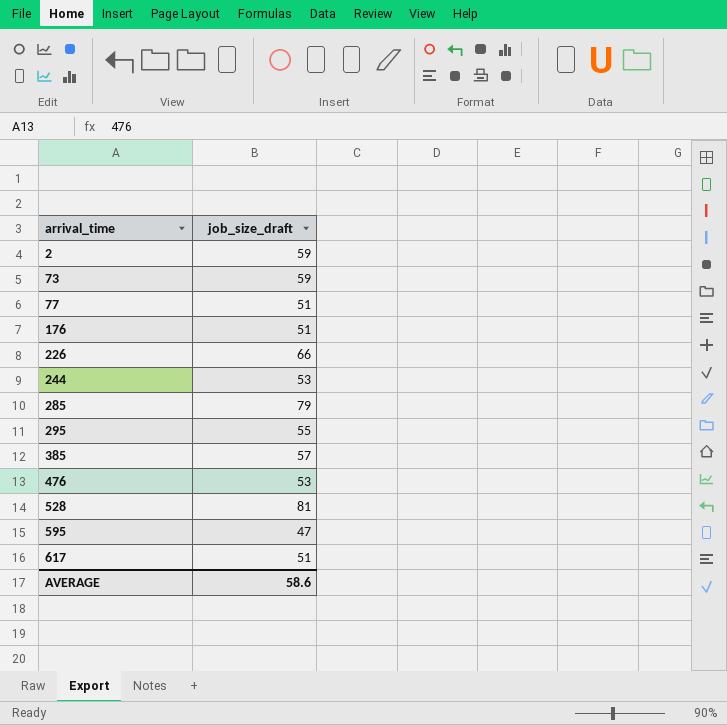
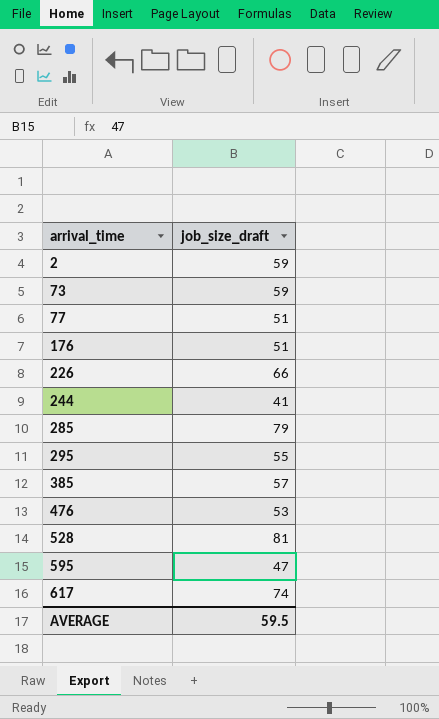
244 | job_size_draft: 53 -> 41
617 | job_size_draft: 51 -> 74
AVERAGE | job_size_draft: 58.6 -> 59.5

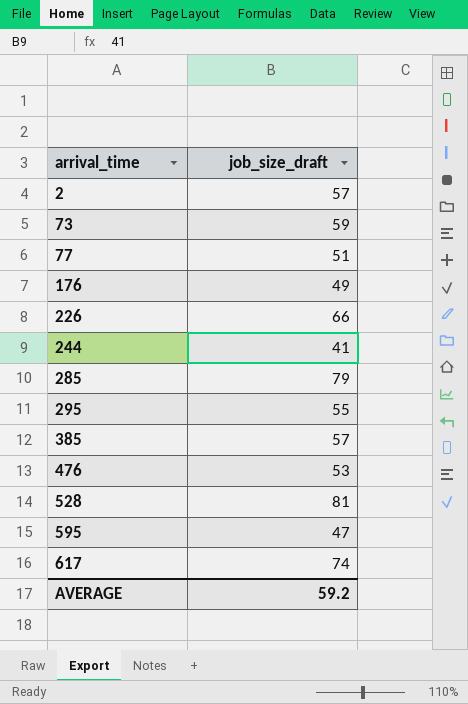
2 | job_size_draft: 59 -> 57
176 | job_size_draft: 51 -> 49
AVERAGE | job_size_draft: 59.5 -> 59.2

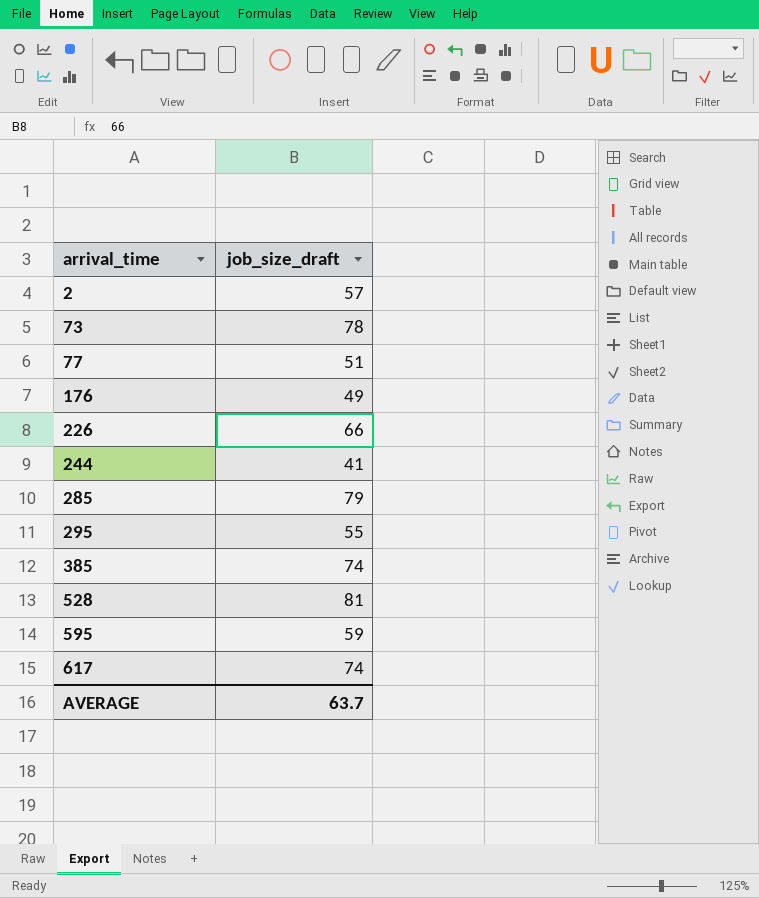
row 476: 53 -> none
73 | job_size_draft: 59 -> 78
385 | job_size_draft: 57 -> 74
595 | job_size_draft: 47 -> 59
AVERAGE | job_size_draft: 59.2 -> 63.7

